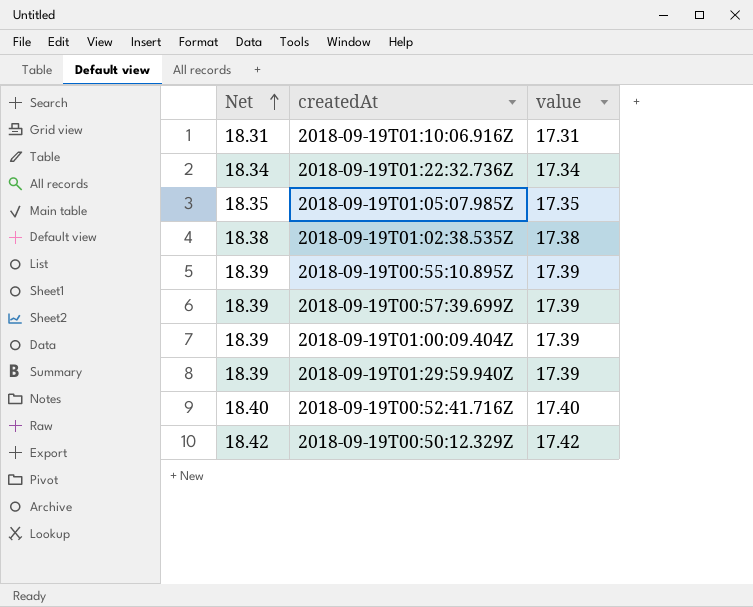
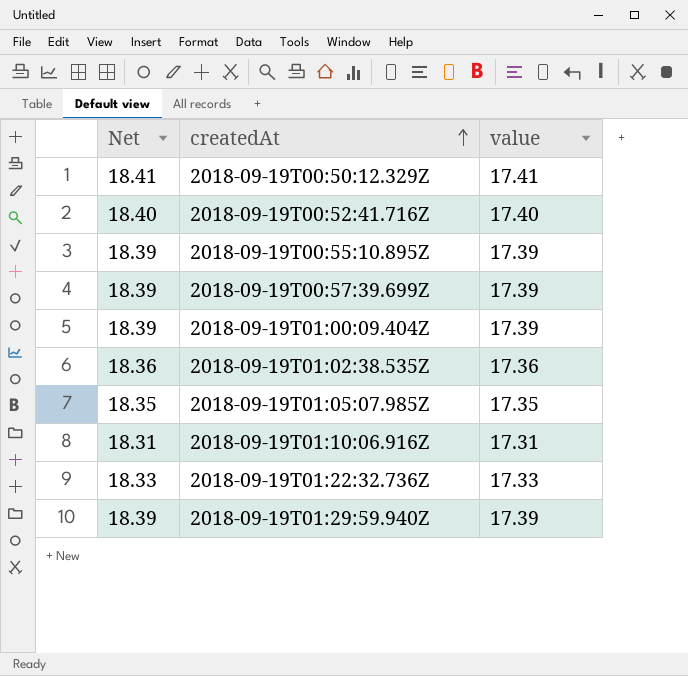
row order: Net ascending -> createdAt ascending
2018-09-19T00:50:12.329Z | Net: 18.42 -> 18.41
2018-09-19T00:50:12.329Z | value: 17.42 -> 17.41
2018-09-19T01:02:38.535Z | Net: 18.38 -> 18.36
2018-09-19T01:02:38.535Z | value: 17.38 -> 17.36
2018-09-19T01:22:32.736Z | Net: 18.34 -> 18.33
2018-09-19T01:22:32.736Z | value: 17.34 -> 17.33

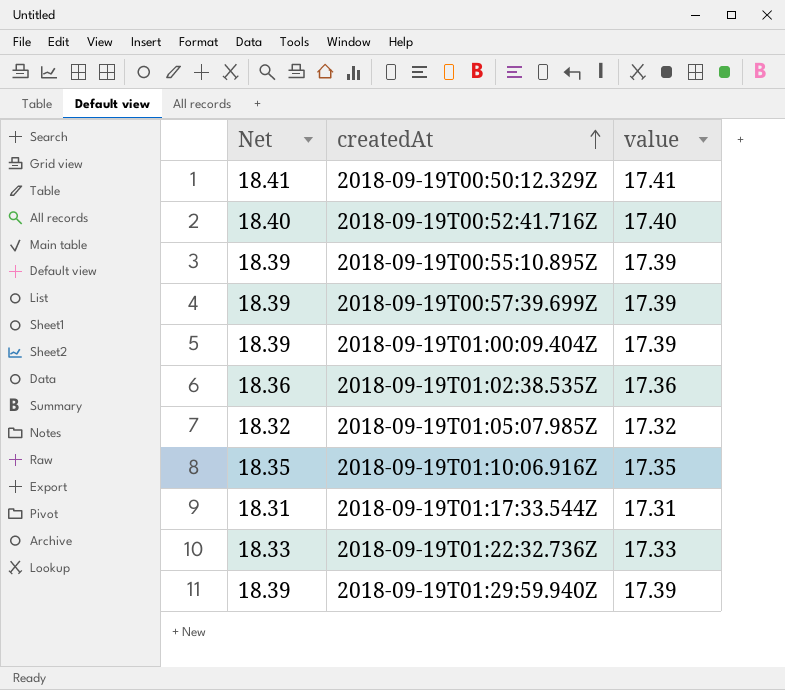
2018-09-19T01:05:07.985Z | Net: 18.35 -> 18.32
2018-09-19T01:05:07.985Z | value: 17.35 -> 17.32
2018-09-19T01:10:06.916Z | Net: 18.31 -> 18.35
2018-09-19T01:10:06.916Z | value: 17.31 -> 17.35
row 2018-09-19T01:17:33.544Z: none -> 18.31 | 17.31

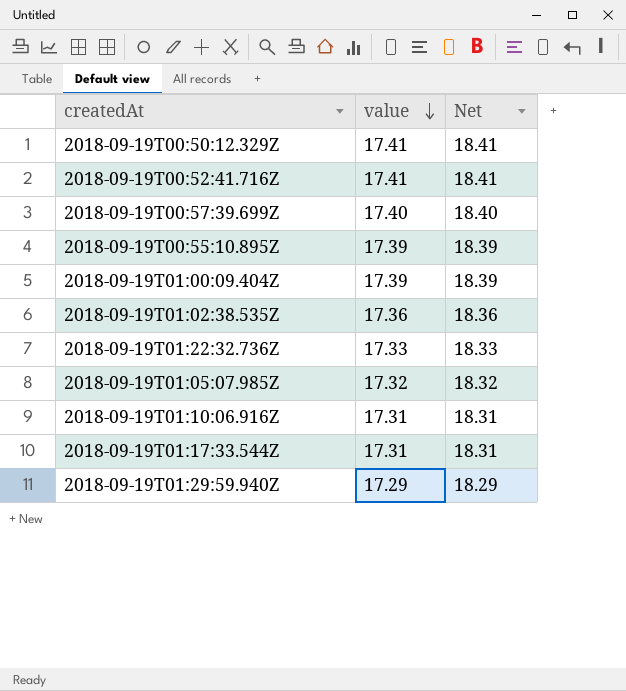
row order: createdAt ascending -> value descending
column Net | position: 1 -> 3
2018-09-19T00:52:41.716Z | value: 17.40 -> 17.41
2018-09-19T00:52:41.716Z | Net: 18.40 -> 18.41
2018-09-19T00:57:39.699Z | value: 17.39 -> 17.40
2018-09-19T00:57:39.699Z | Net: 18.39 -> 18.40
2018-09-19T01:10:06.916Z | value: 17.35 -> 17.31
2018-09-19T01:10:06.916Z | Net: 18.35 -> 18.31
2018-09-19T01:29:59.940Z | value: 17.39 -> 17.29
2018-09-19T01:29:59.940Z | Net: 18.39 -> 18.29

